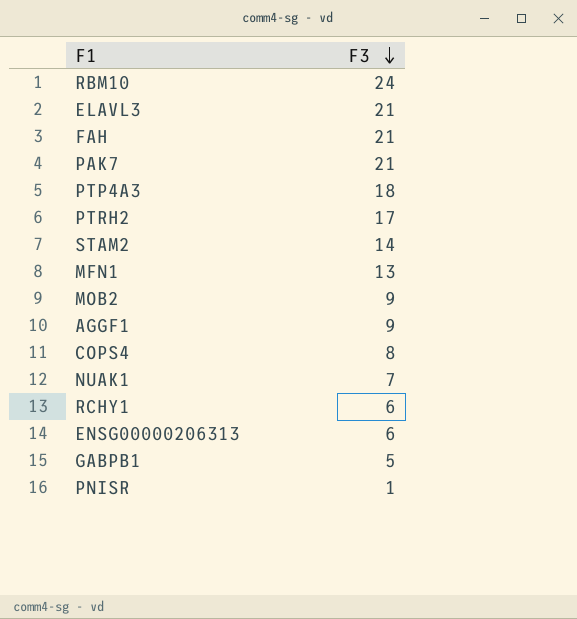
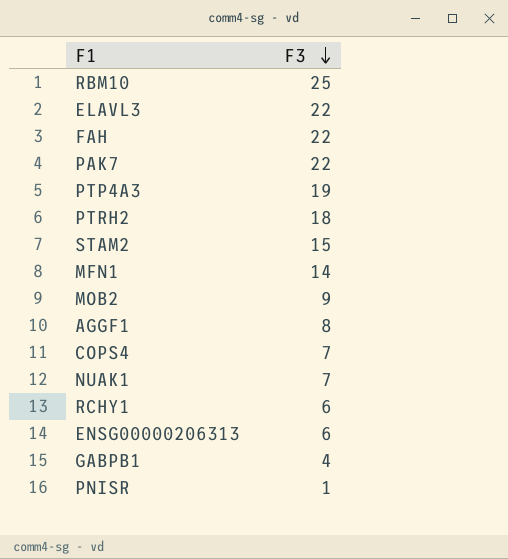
RBM10 | F3: 24 -> 25
ELAVL3 | F3: 21 -> 22
FAH | F3: 21 -> 22
PAK7 | F3: 21 -> 22
PTP4A3 | F3: 18 -> 19
PTRH2 | F3: 17 -> 18
STAM2 | F3: 14 -> 15
MFN1 | F3: 13 -> 14
AGGF1 | F3: 9 -> 8
COPS4 | F3: 8 -> 7
GABPB1 | F3: 5 -> 4

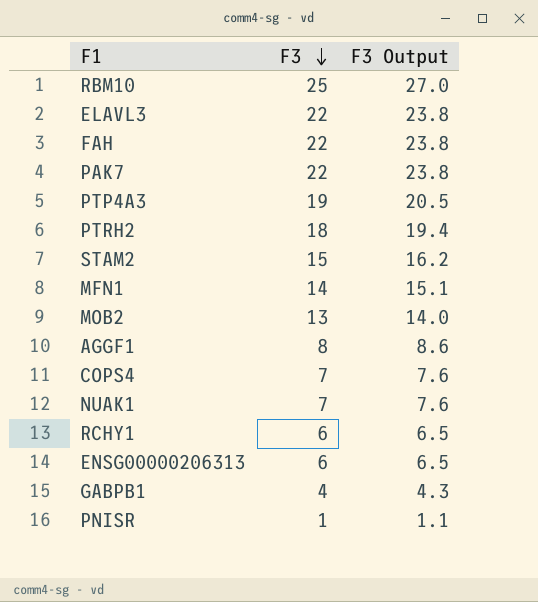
column F3 Output | formula: none -> [F3] * 1.08
MOB2 | F3: 9 -> 13

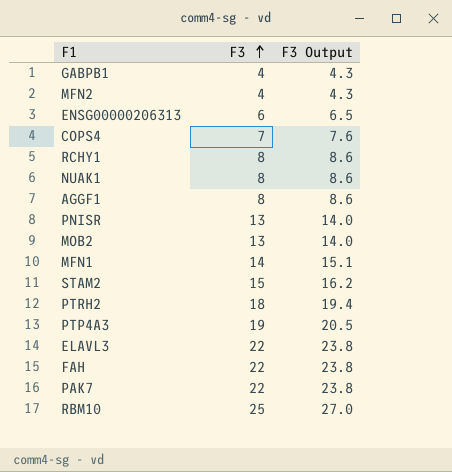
row order: F3 descending -> F3 ascending
row MFN2: none -> 4 | 4.3
RCHY1 | F3: 6 -> 8
RCHY1 | F3 Output: 6.5 -> 8.6
NUAK1 | F3: 7 -> 8
NUAK1 | F3 Output: 7.6 -> 8.6
PNISR | F3: 1 -> 13
PNISR | F3 Output: 1.1 -> 14.0

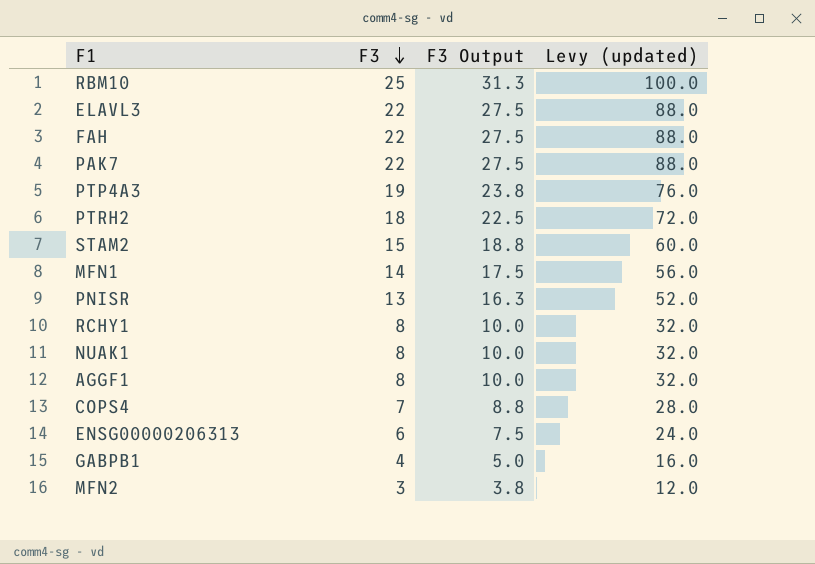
row order: F3 ascending -> F3 descending
column F3 Output | formula: [F3] * 1.08 -> [F3] * 1.25
column Levy (updated) | formula: none -> [F3] * 4
row MOB2: 13 | 14.0 -> none
MFN2 | F3: 4 -> 3

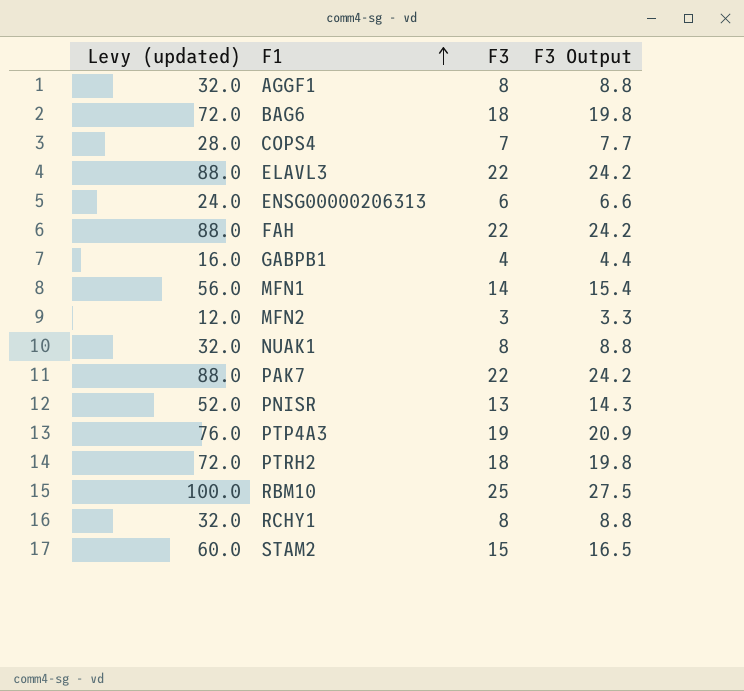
row order: F3 descending -> F1 ascending
column Levy (updated) | position: 4 -> 1
column F3 Output | formula: [F3] * 1.25 -> [F3] * 1.1
row BAG6: none -> 72.0 | 18 | 19.8

